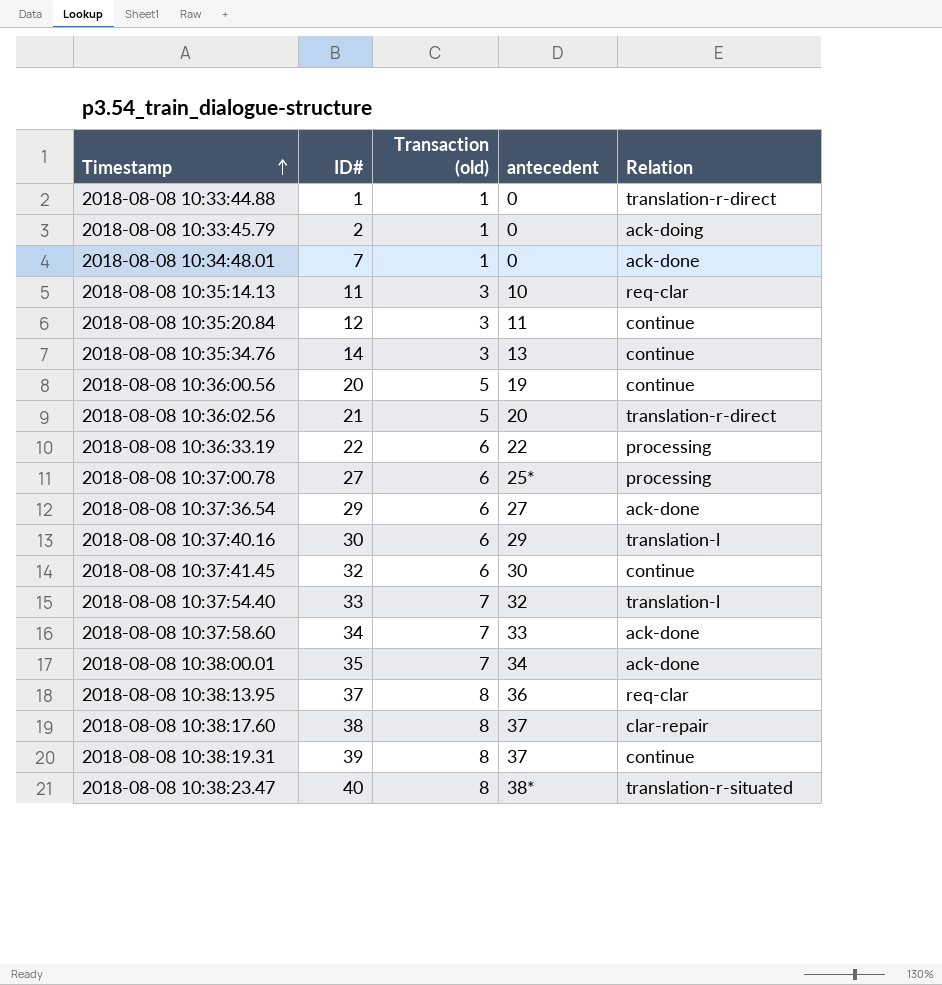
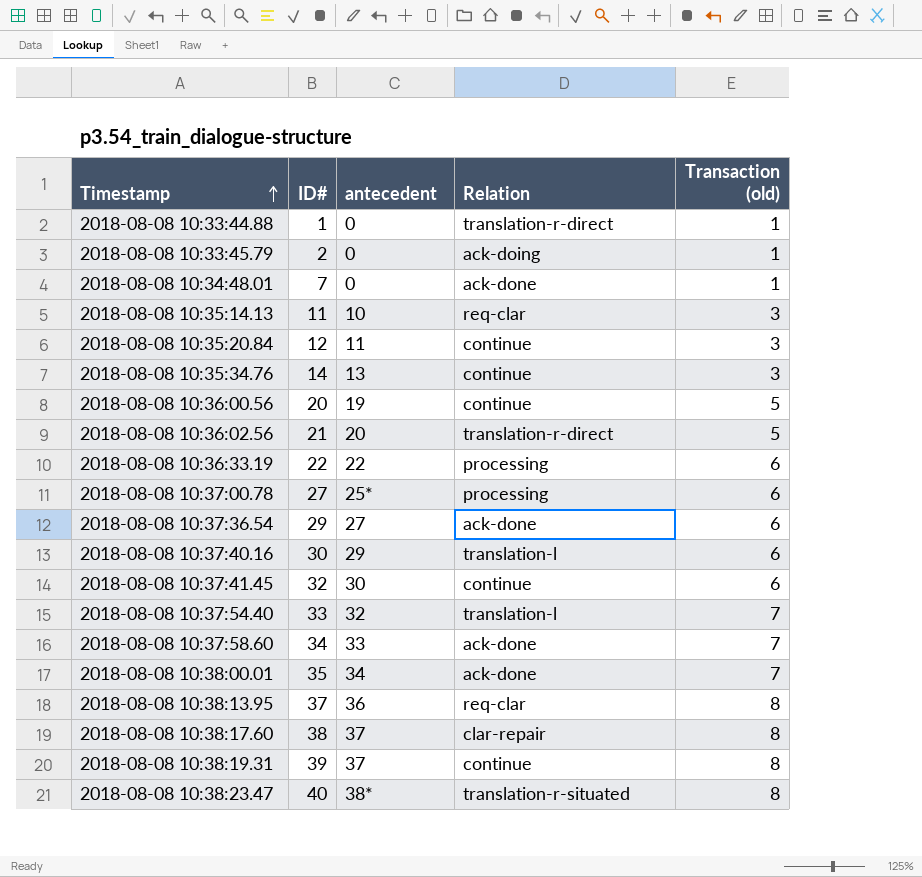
column Transaction (old) | position: 3 -> 5

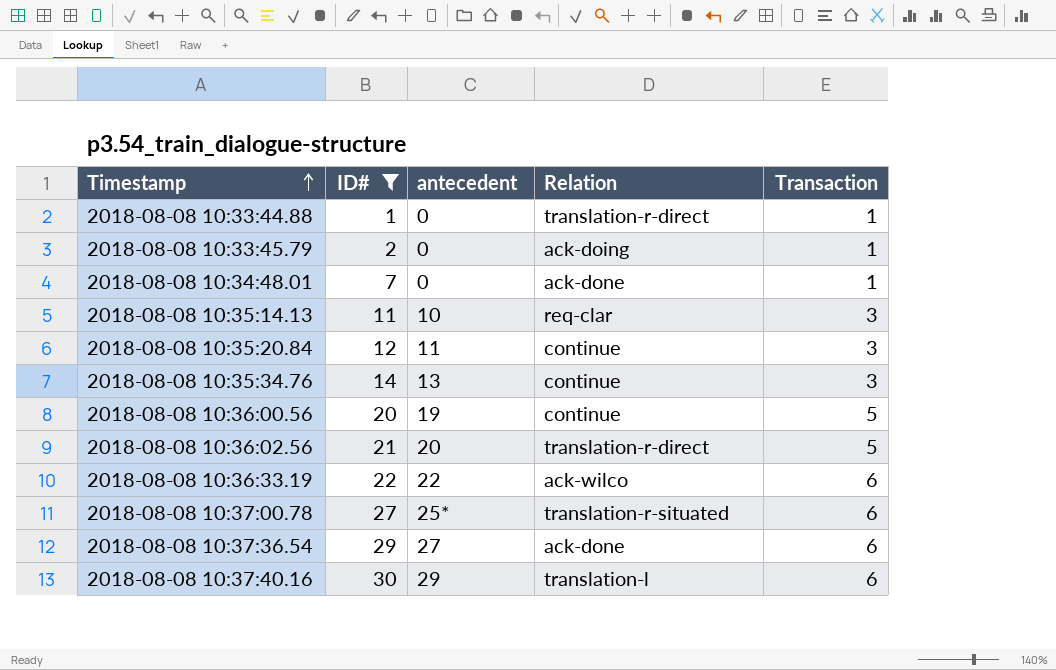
filter: none -> ID# <= 30
column name: Transaction (old) -> Transaction
2018-08-08 10:36:33.19 | Relation: processing -> ack-wilco
2018-08-08 10:37:00.78 | Relation: processing -> translation-r-situated

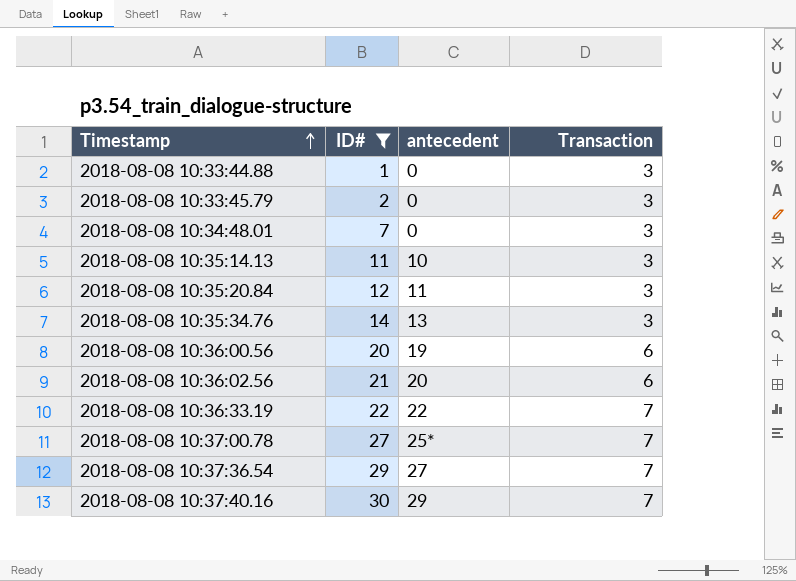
column Relation | position: 4 -> none
2018-08-08 10:33:44.88 | Transaction: 1 -> 3
2018-08-08 10:33:45.79 | Transaction: 1 -> 3
2018-08-08 10:34:48.01 | Transaction: 1 -> 3
2018-08-08 10:36:00.56 | Transaction: 5 -> 6
2018-08-08 10:36:02.56 | Transaction: 5 -> 6
2018-08-08 10:36:33.19 | Transaction: 6 -> 7
2018-08-08 10:37:00.78 | Transaction: 6 -> 7
2018-08-08 10:37:36.54 | Transaction: 6 -> 7
2018-08-08 10:37:40.16 | Transaction: 6 -> 7

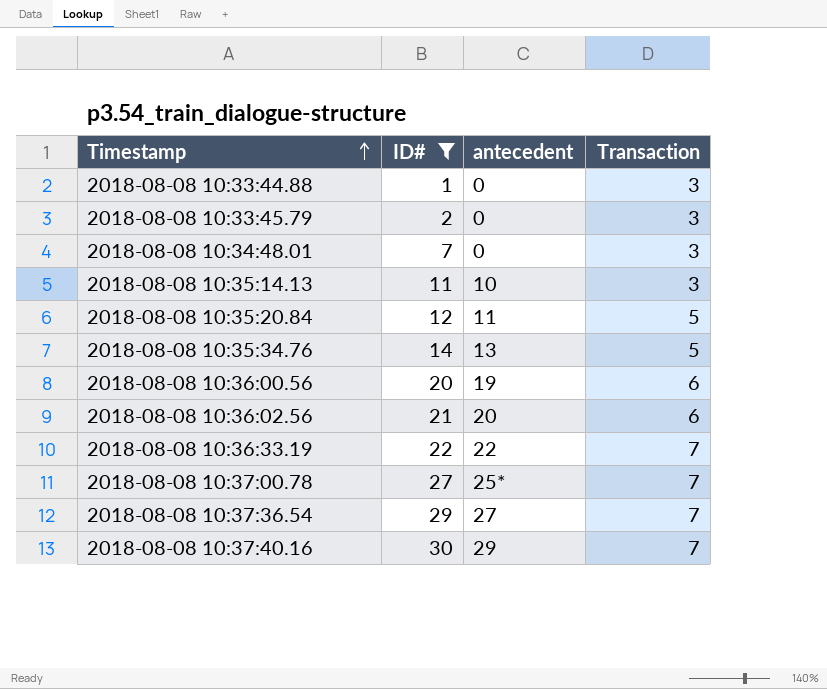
2018-08-08 10:35:20.84 | Transaction: 3 -> 5
2018-08-08 10:35:34.76 | Transaction: 3 -> 5

